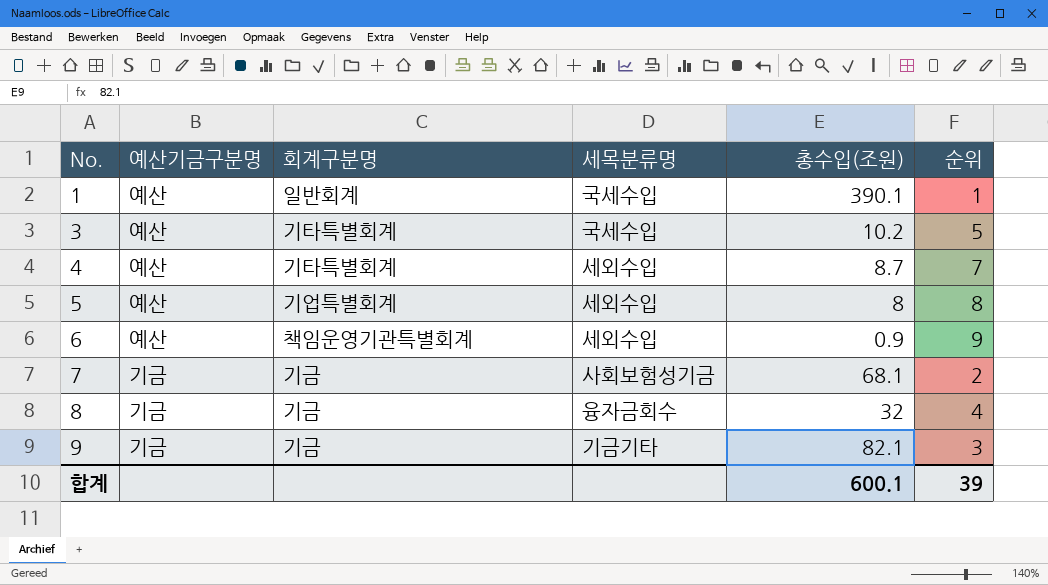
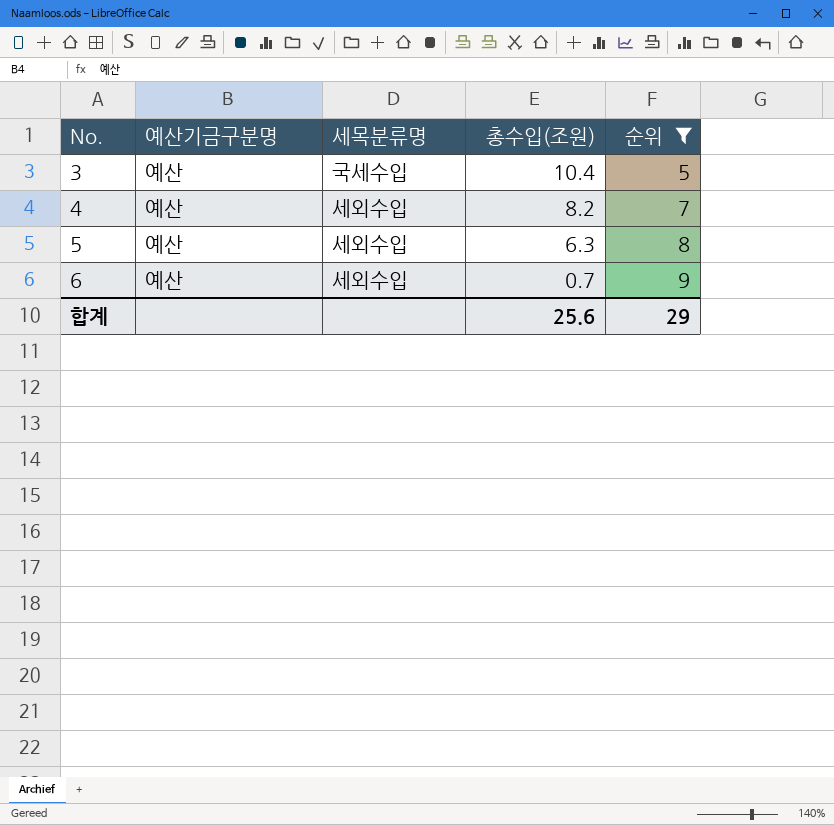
filter: none -> 순위 >= 5
column 회계구분명 | position: 3 -> none
3 | 총수입(조원): 10.2 -> 10.4
4 | 총수입(조원): 8.7 -> 8.2
5 | 총수입(조원): 8 -> 6.3
6 | 총수입(조원): 0.9 -> 0.7
합계 | 총수입(조원): 600.1 -> 25.6
합계 | 순위: 39 -> 29

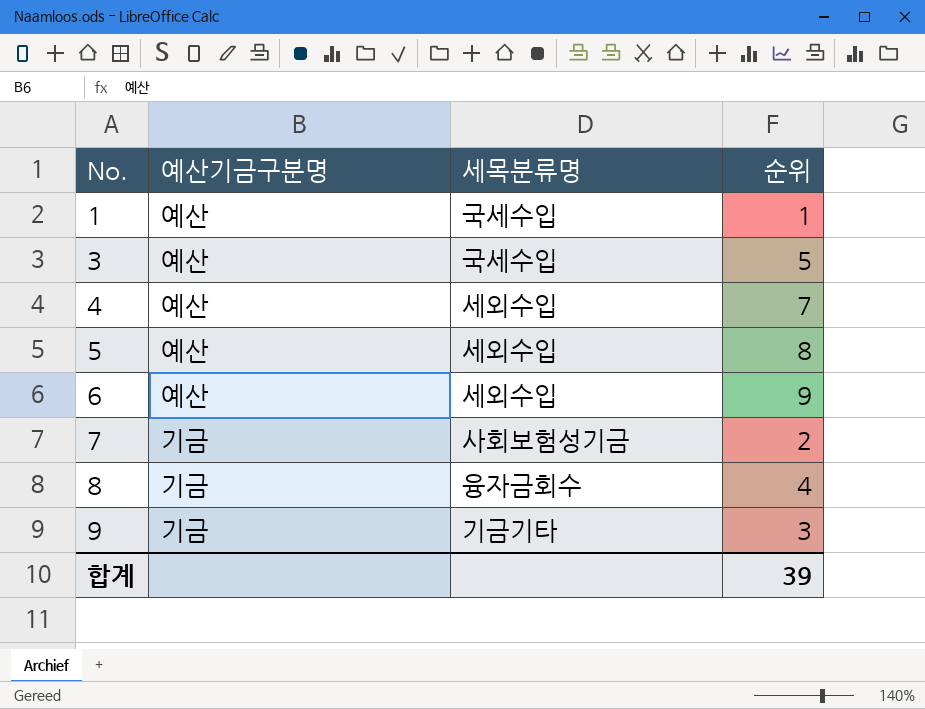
filter: 순위 >= 5 -> none
column 총수입(조원) | position: 4 -> none
합계 | 순위: 29 -> 39

